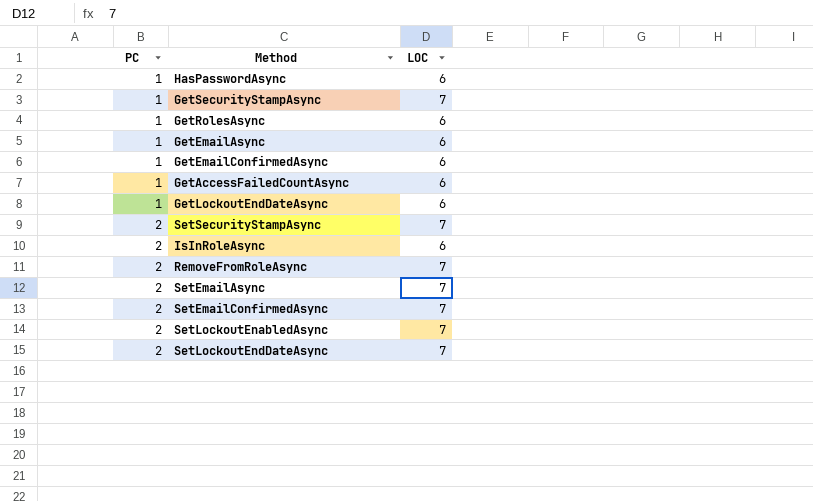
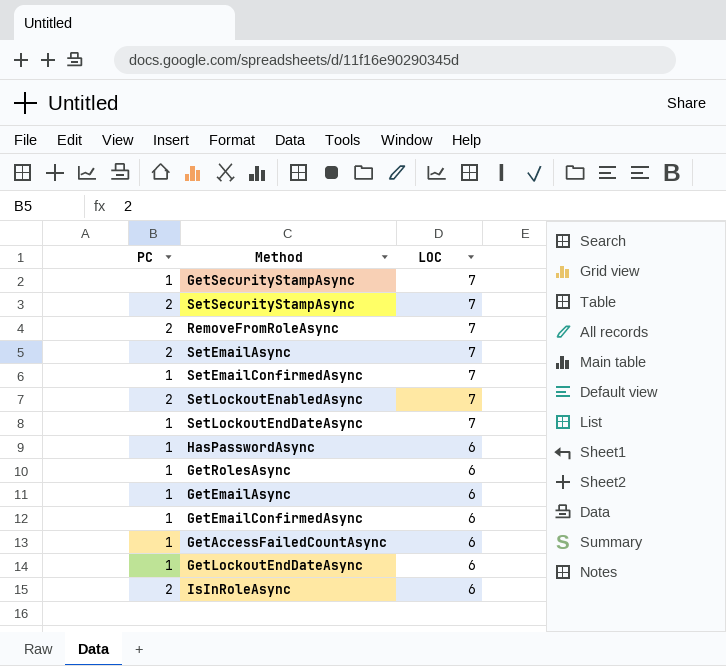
row order: PC ascending -> LOC descending
SetEmailConfirmedAsync | PC: 2 -> 1
SetLockoutEndDateAsync | PC: 2 -> 1

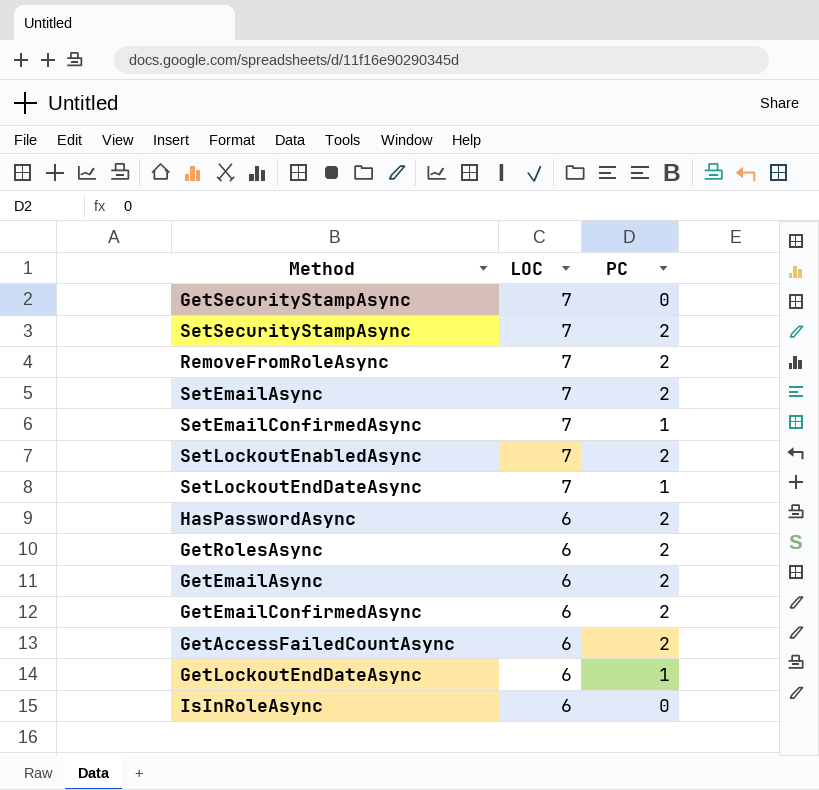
column PC | position: 1 -> 3
GetSecurityStampAsync | PC: 1 -> 0
HasPasswordAsync | PC: 1 -> 2
GetRolesAsync | PC: 1 -> 2
GetEmailAsync | PC: 1 -> 2
GetEmailConfirmedAsync | PC: 1 -> 2
GetAccessFailedCountAsync | PC: 1 -> 2
IsInRoleAsync | PC: 2 -> 0

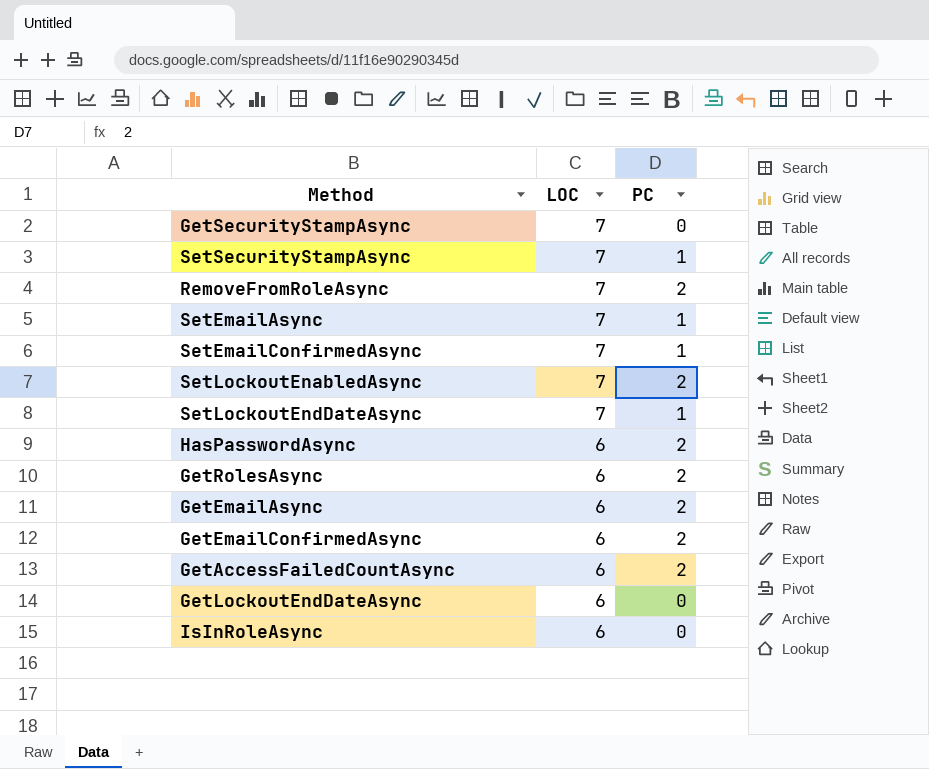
SetSecurityStampAsync | PC: 2 -> 1
SetEmailAsync | PC: 2 -> 1
GetLockoutEndDateAsync | PC: 1 -> 0

